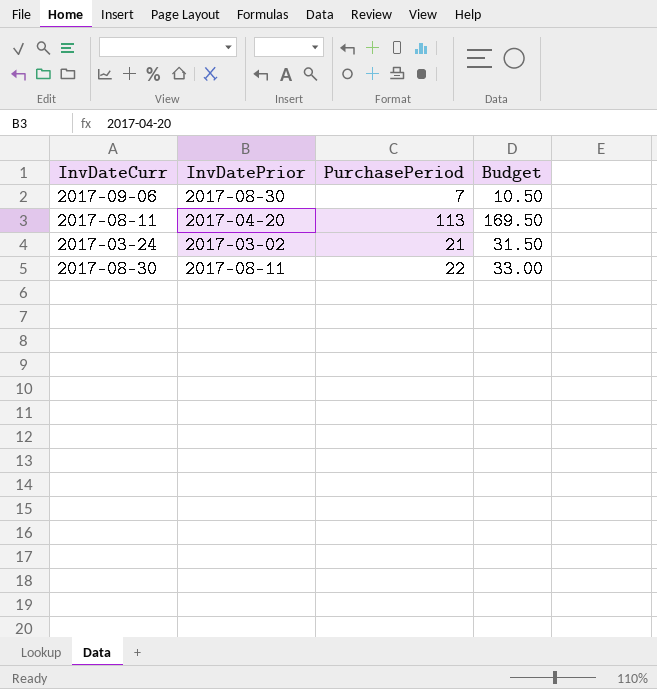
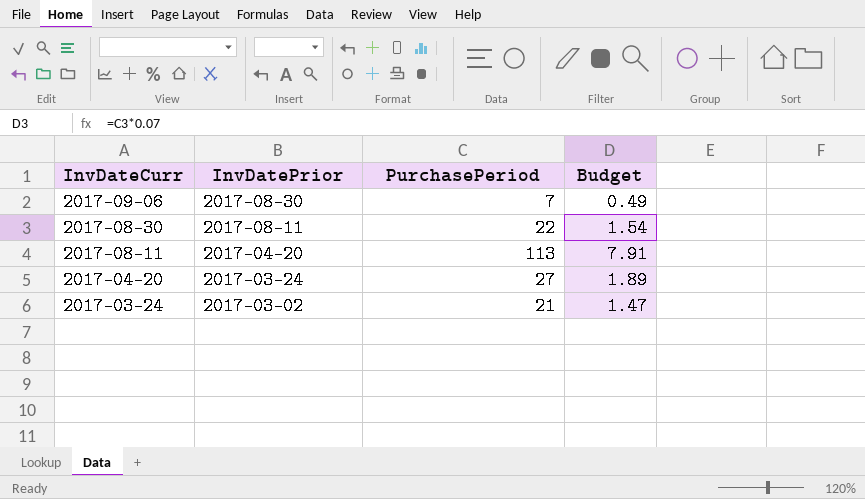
row order: none -> InvDateCurr descending
column Budget | formula: [PurchasePeriod] * 1.5 -> [PurchasePeriod] * 0.07
row 2017-04-20: none -> 2017-03-24 | 27 | 1.89

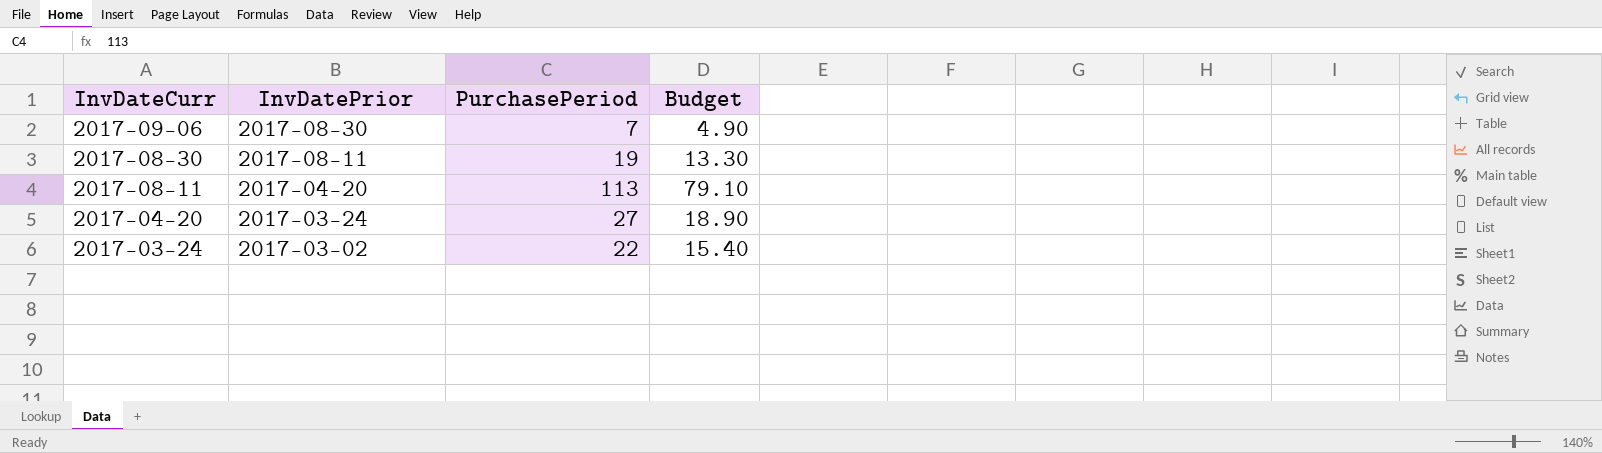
column Budget | formula: [PurchasePeriod] * 0.07 -> [PurchasePeriod] * 0.7
2017-08-30 | PurchasePeriod: 22 -> 19
2017-03-24 | PurchasePeriod: 21 -> 22

